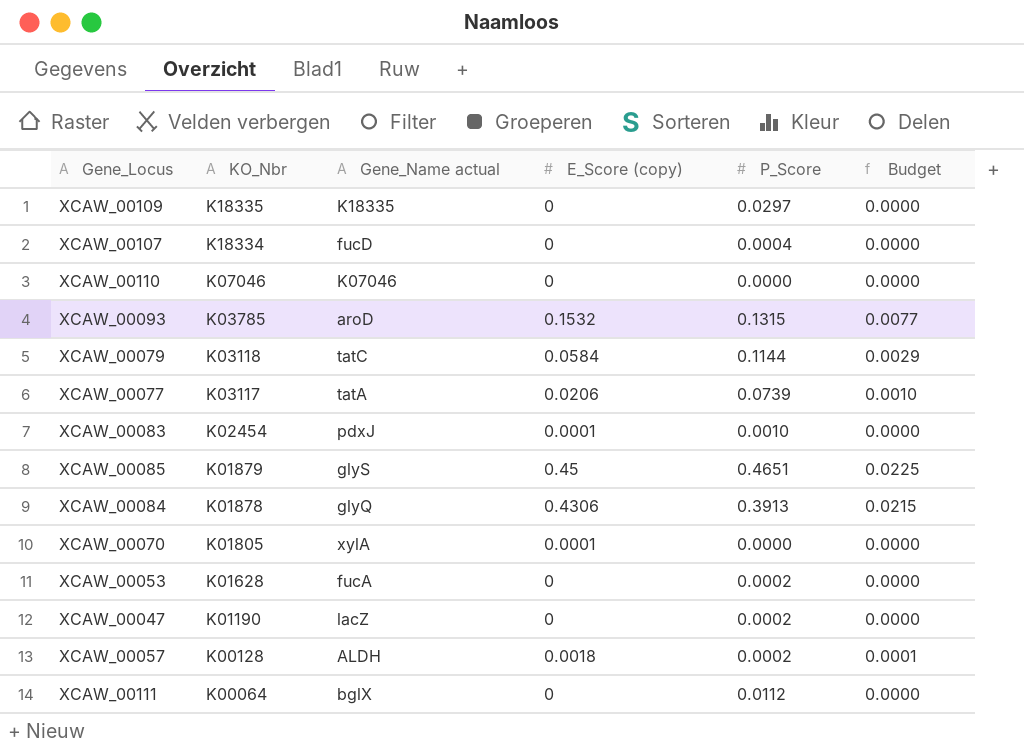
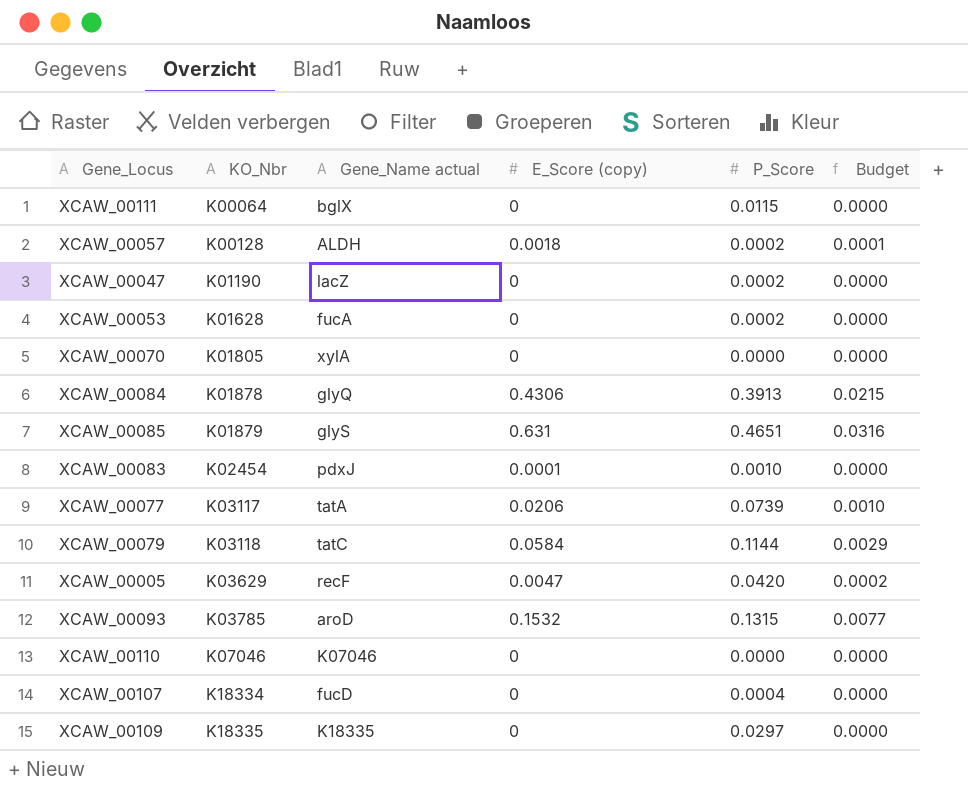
row order: KO_Nbr descending -> KO_Nbr ascending
XCAW_00111 | P_Score: 0.0112 -> 0.0115
XCAW_00070 | E_Score (copy): 0.0001 -> 0
XCAW_00085 | E_Score (copy): 0.45 -> 0.631
XCAW_00085 | Budget: 0.0225 -> 0.0316
row XCAW_00005: none -> K03629 | recF | 0.0047 | 0.0420 | 0.0002

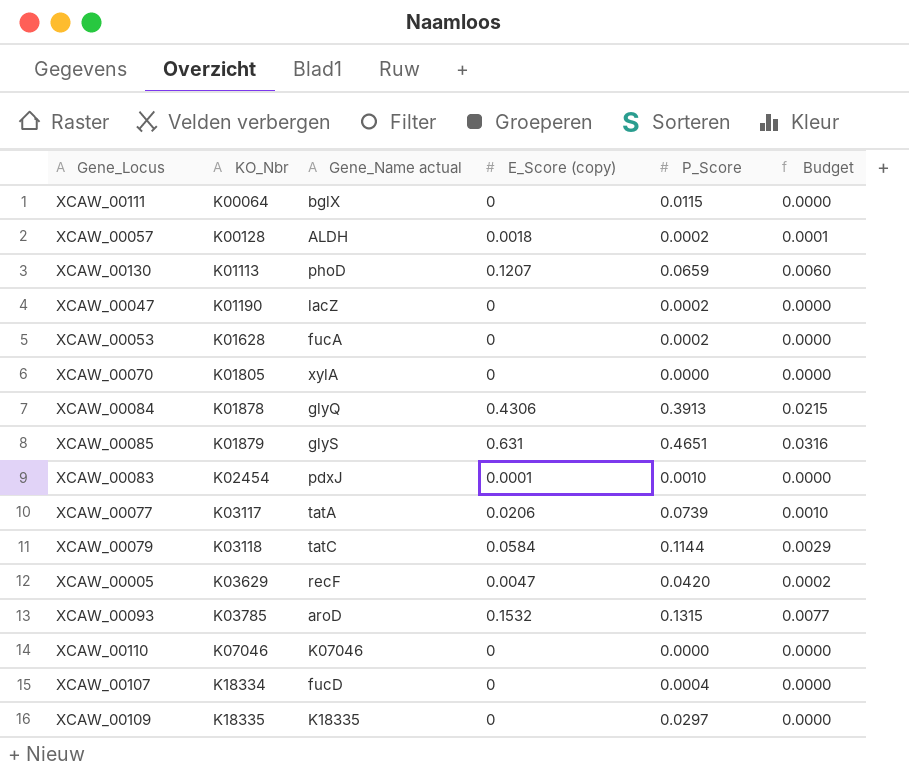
row XCAW_00130: none -> K01113 | phoD | 0.1207 | 0.0659 | 0.0060

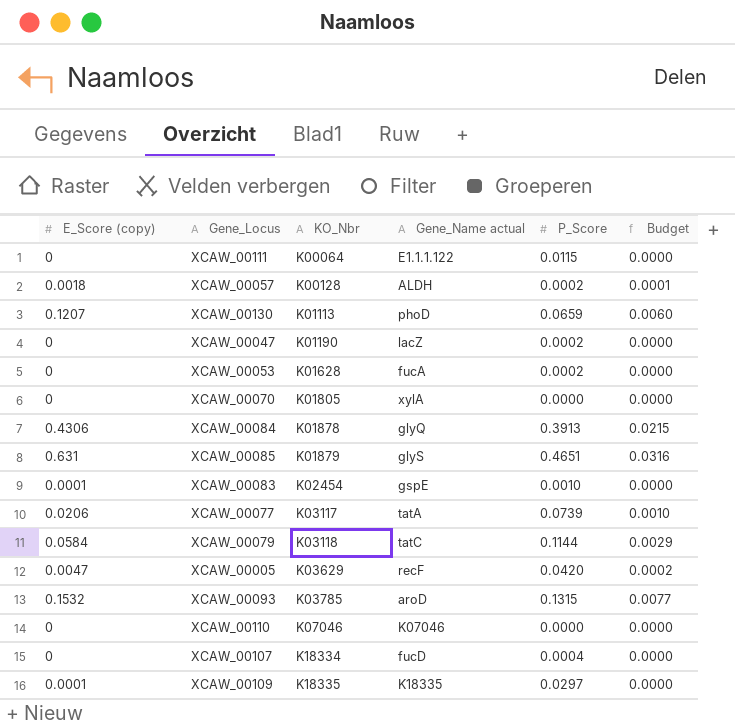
column E_Score (copy) | position: 4 -> 1
XCAW_00111 | Gene_Name actual: bglX -> E1.1.1.122
XCAW_00083 | Gene_Name actual: pdxJ -> gspE
XCAW_00109 | E_Score (copy): 0 -> 0.0001

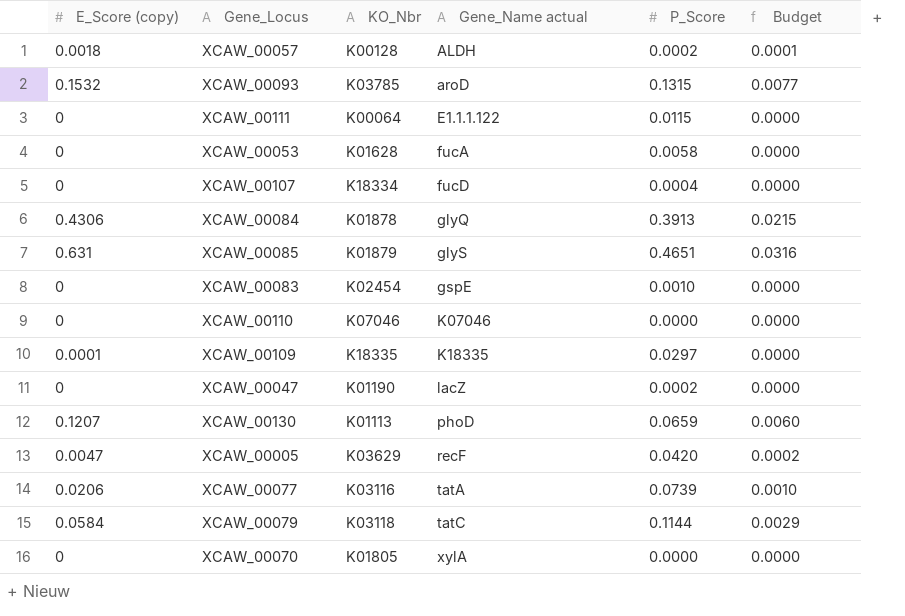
row order: KO_Nbr ascending -> Gene_Name actual ascending
XCAW_00053 | P_Score: 0.0002 -> 0.0058
XCAW_00083 | E_Score (copy): 0.0001 -> 0
XCAW_00077 | KO_Nbr: K03117 -> K03116

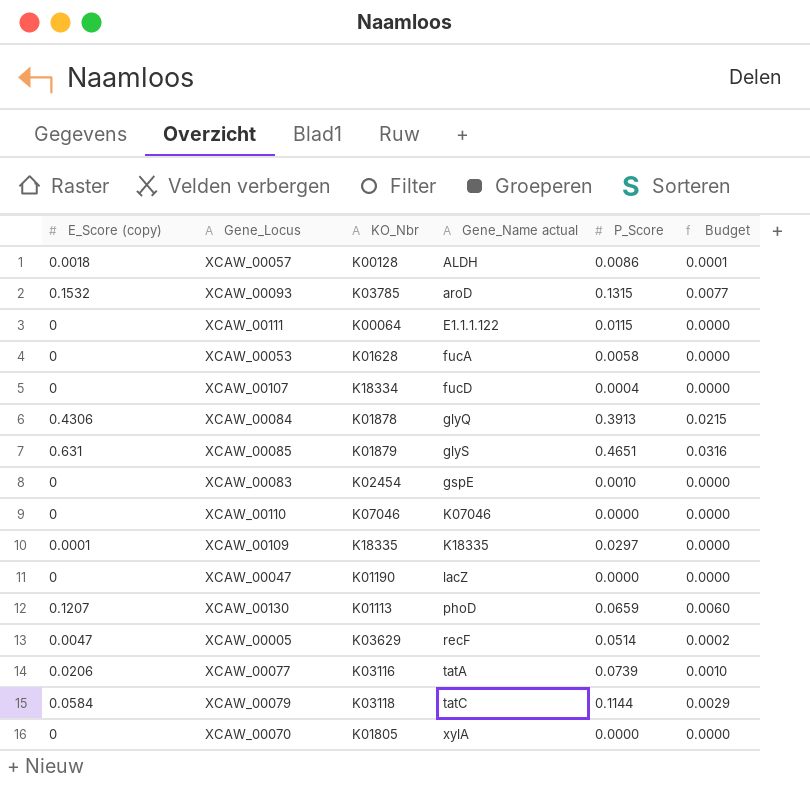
XCAW_00057 | P_Score: 0.0002 -> 0.0086
XCAW_00047 | P_Score: 0.0002 -> 0.0000
XCAW_00005 | P_Score: 0.0420 -> 0.0514

